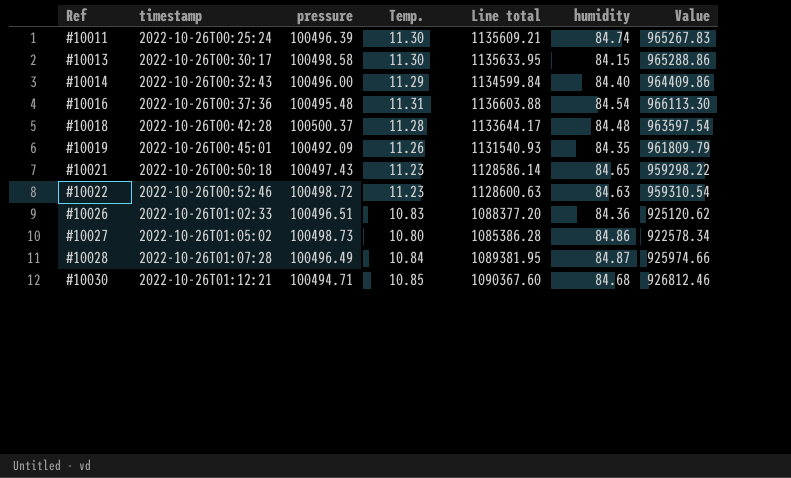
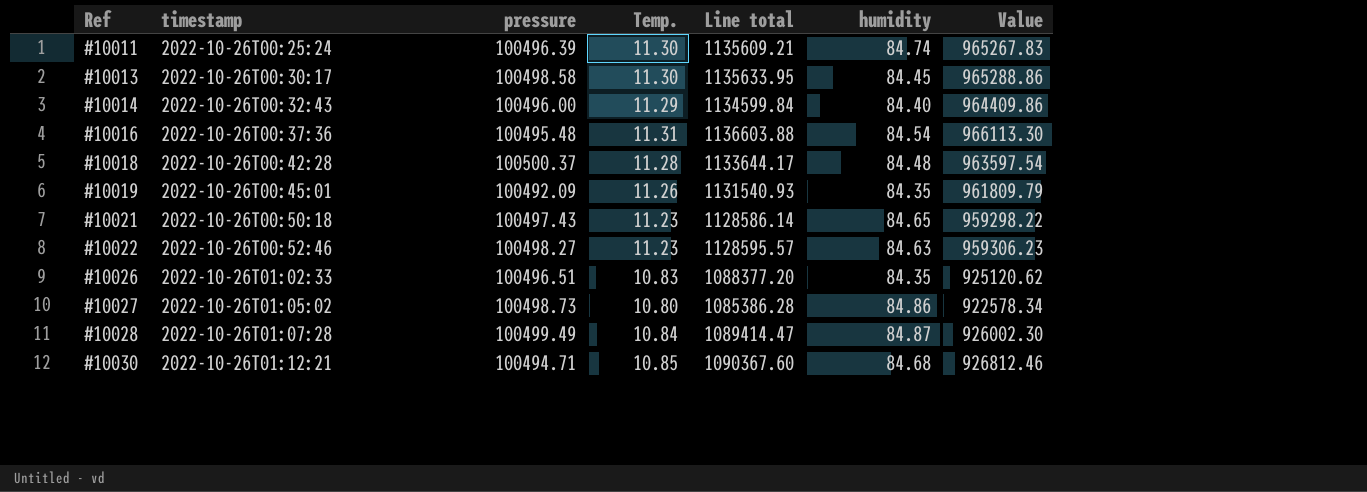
#10013 | humidity: 84.15 -> 84.45
#10022 | pressure: 100498.72 -> 100498.27
#10022 | Line total: 1128600.63 -> 1128595.57
#10022 | Value: 959310.54 -> 959306.23
#10026 | humidity: 84.36 -> 84.35
#10028 | pressure: 100496.49 -> 100499.49
#10028 | Line total: 1089381.95 -> 1089414.47
#10028 | Value: 925974.66 -> 926002.30

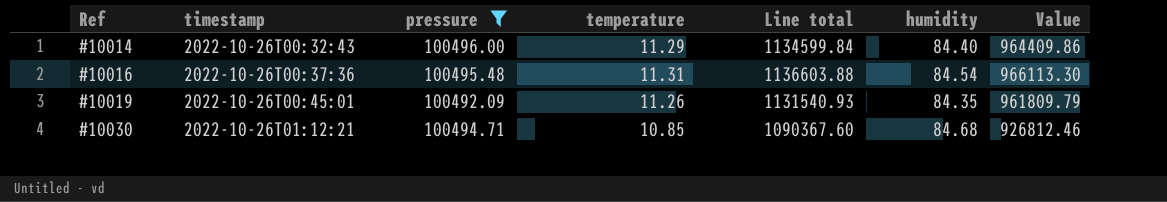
filter: none -> pressure <= 100496.00
column name: Temp. -> temperature

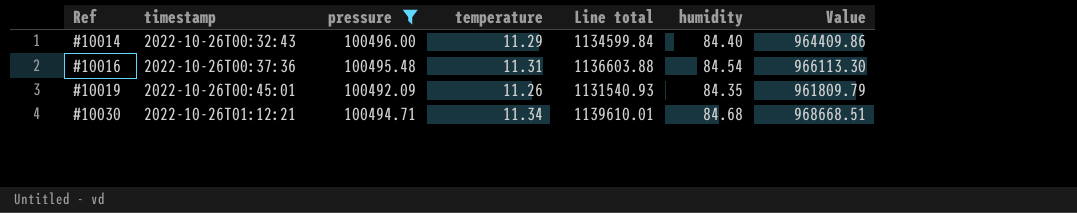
#10030 | temperature: 10.85 -> 11.34
#10030 | Line total: 1090367.60 -> 1139610.01
#10030 | Value: 926812.46 -> 968668.51

